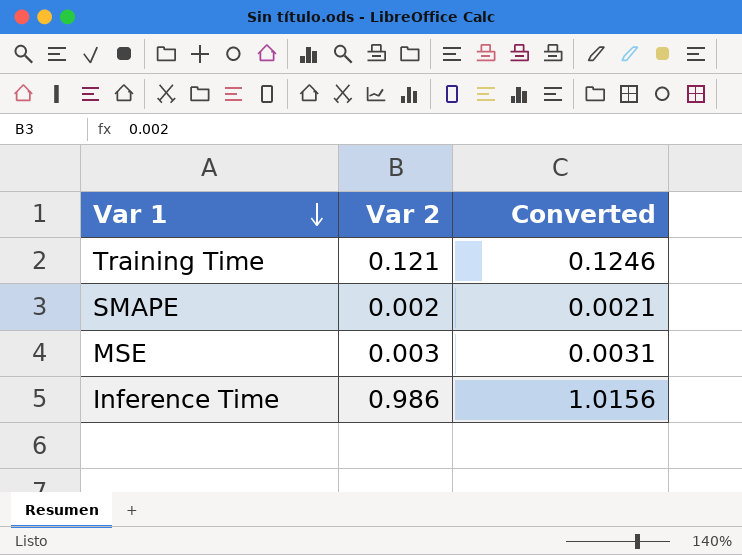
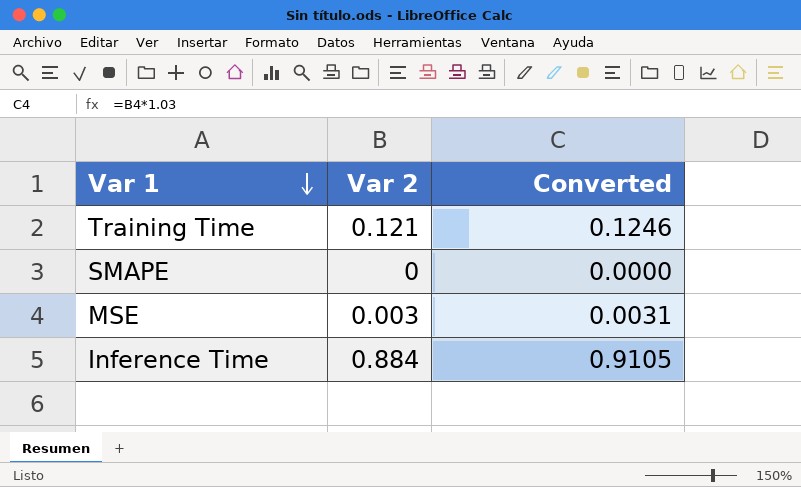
SMAPE | Var 2: 0.002 -> 0
SMAPE | Converted: 0.0021 -> 0.0000
Inference Time | Var 2: 0.986 -> 0.884
Inference Time | Converted: 1.0156 -> 0.9105

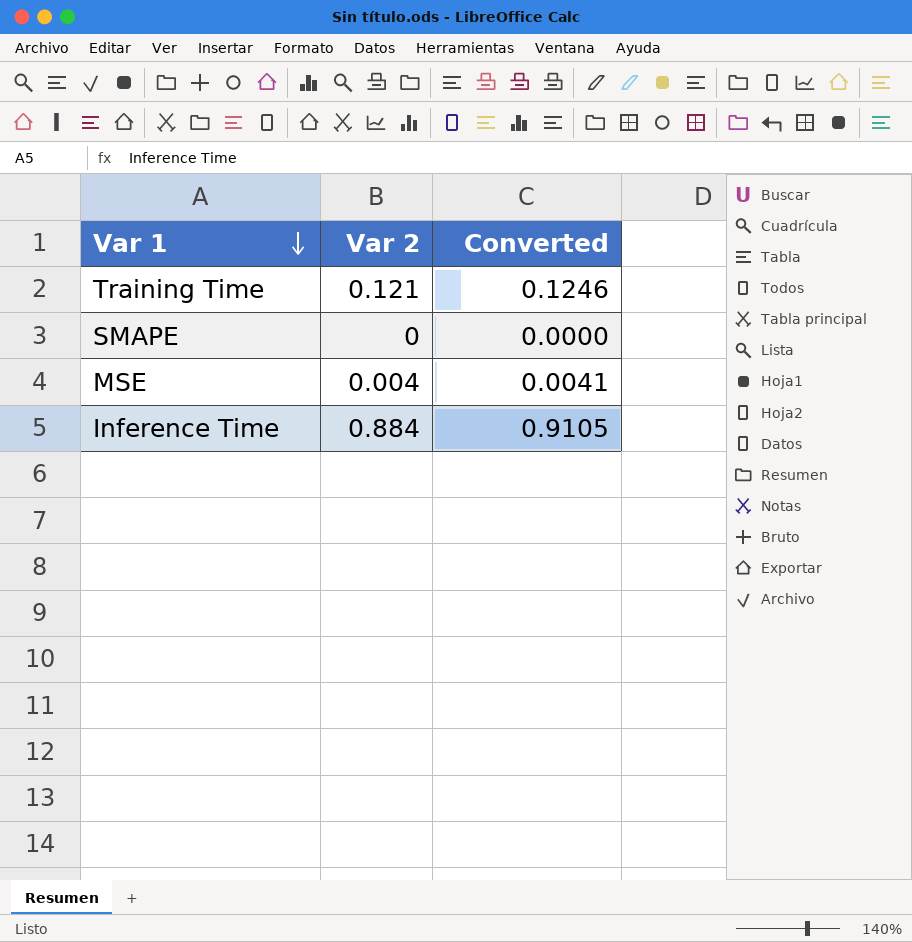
MSE | Var 2: 0.003 -> 0.004
MSE | Converted: 0.0031 -> 0.0041

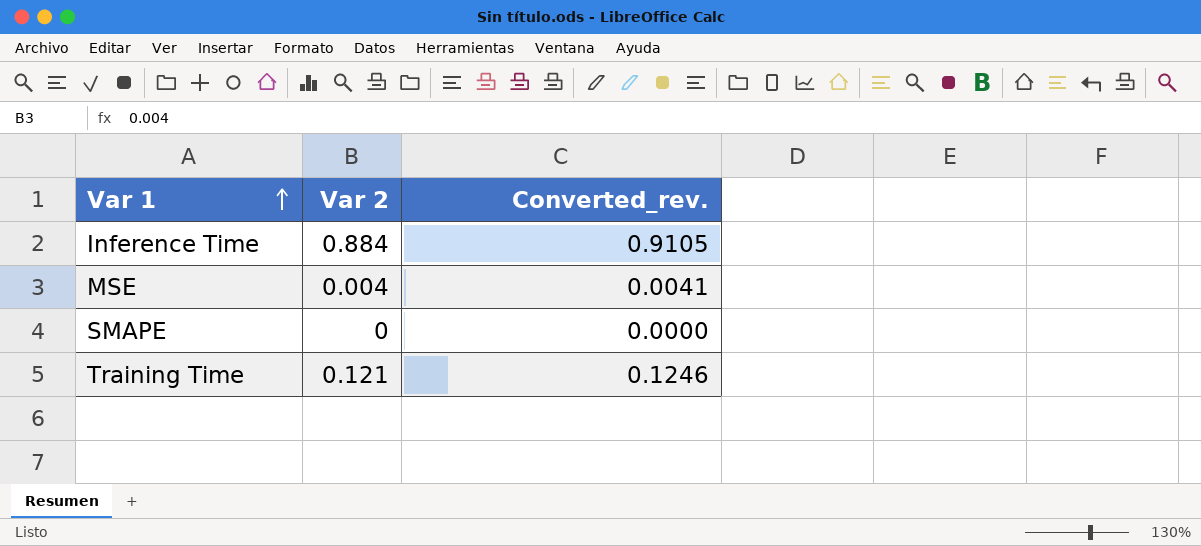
row order: Var 1 descending -> Var 1 ascending
column name: Converted -> Converted_rev.

